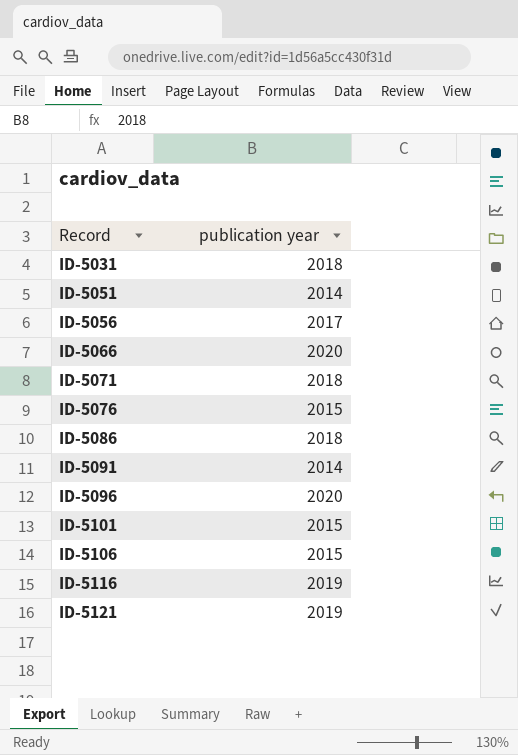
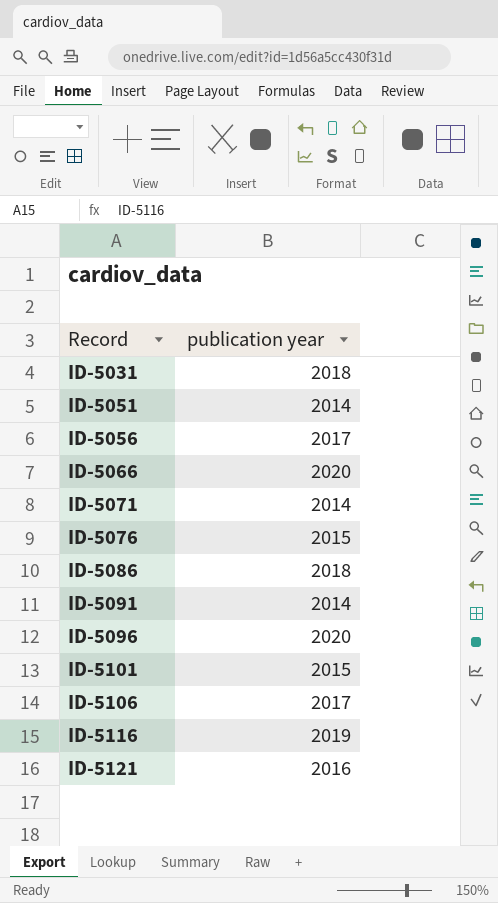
ID-5071 | publication year: 2018 -> 2014
ID-5106 | publication year: 2015 -> 2017
ID-5121 | publication year: 2019 -> 2016

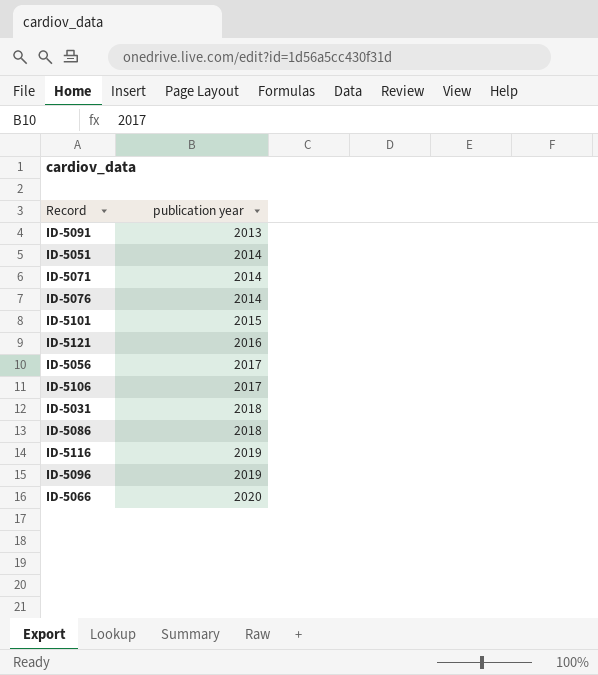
row order: Record ascending -> publication year ascending
ID-5091 | publication year: 2014 -> 2013
ID-5076 | publication year: 2015 -> 2014
ID-5096 | publication year: 2020 -> 2019

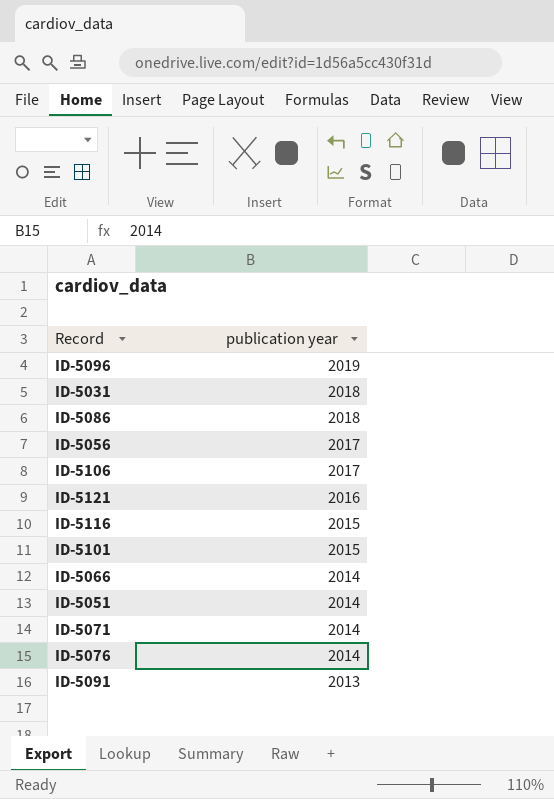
row order: publication year ascending -> publication year descending
ID-5116 | publication year: 2019 -> 2015
ID-5066 | publication year: 2020 -> 2014

